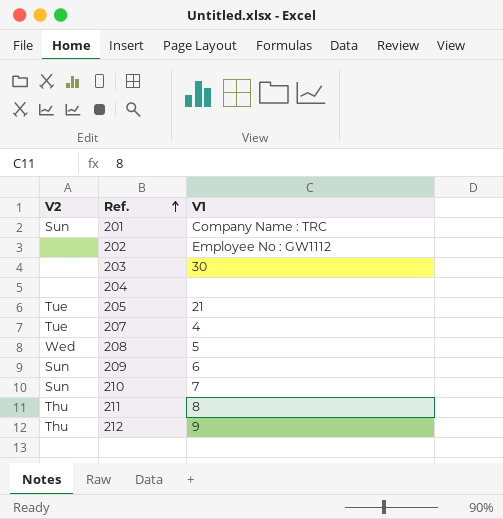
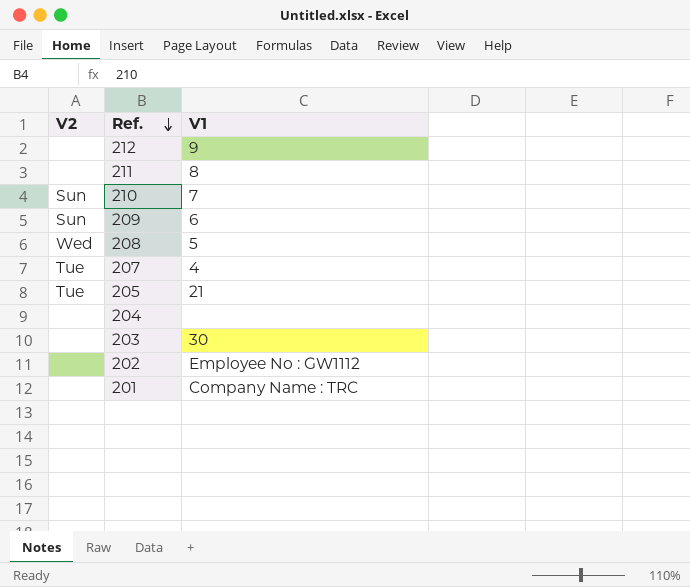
row order: Ref. ascending -> Ref. descending
212 | V2: Thu -> none
211 | V2: Thu -> none
201 | V2: Sun -> none

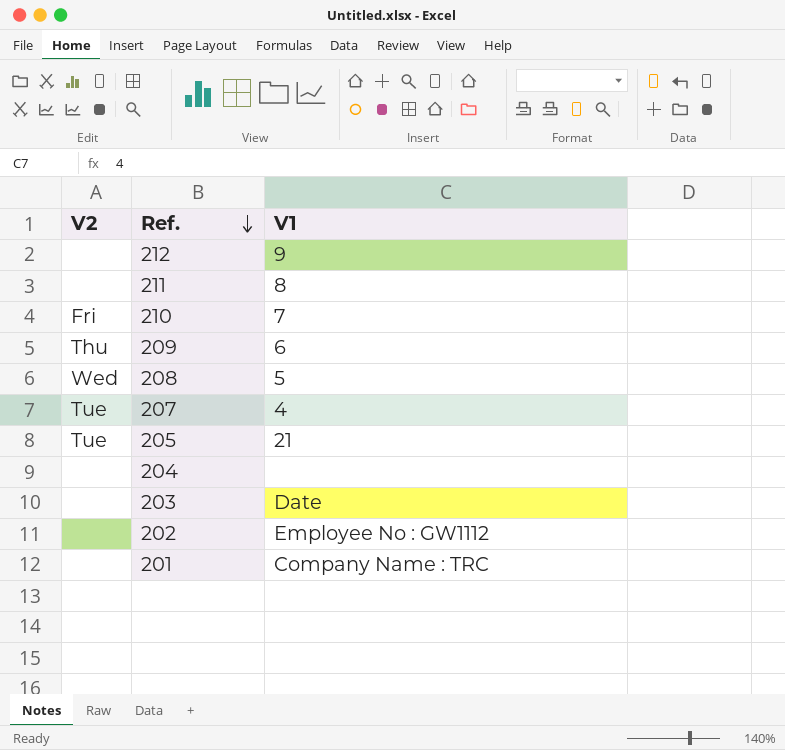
210 | V2: Sun -> Fri
209 | V2: Sun -> Thu
203 | V1: 30 -> Date

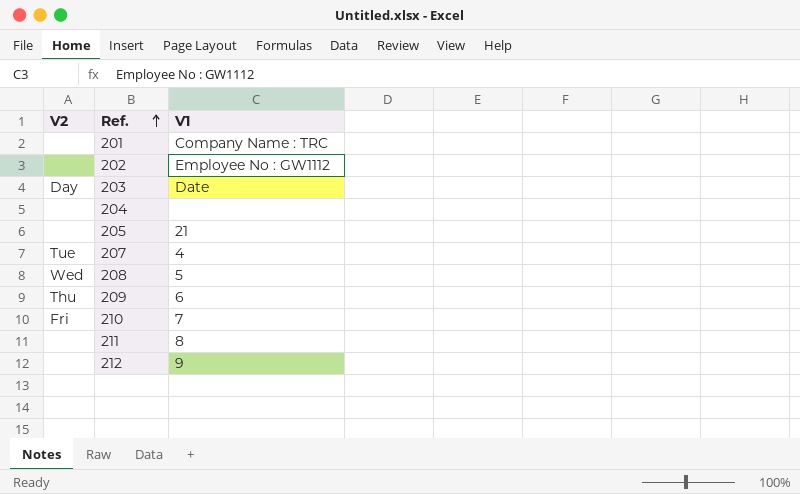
row order: Ref. descending -> Ref. ascending
203 | V2: none -> Day
205 | V2: Tue -> none

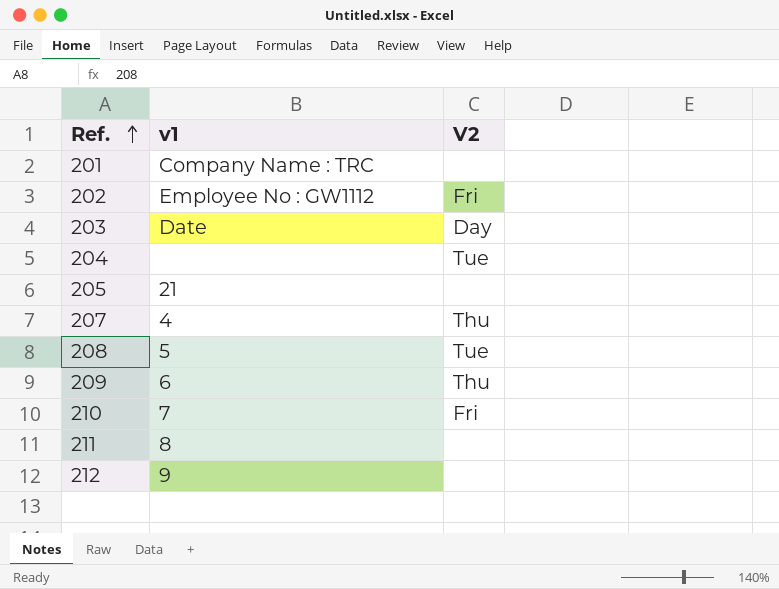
column name: V1 -> v1
column V2 | position: 1 -> 3
202 | V2: none -> Fri
204 | V2: none -> Tue
207 | V2: Tue -> Thu
208 | V2: Wed -> Tue

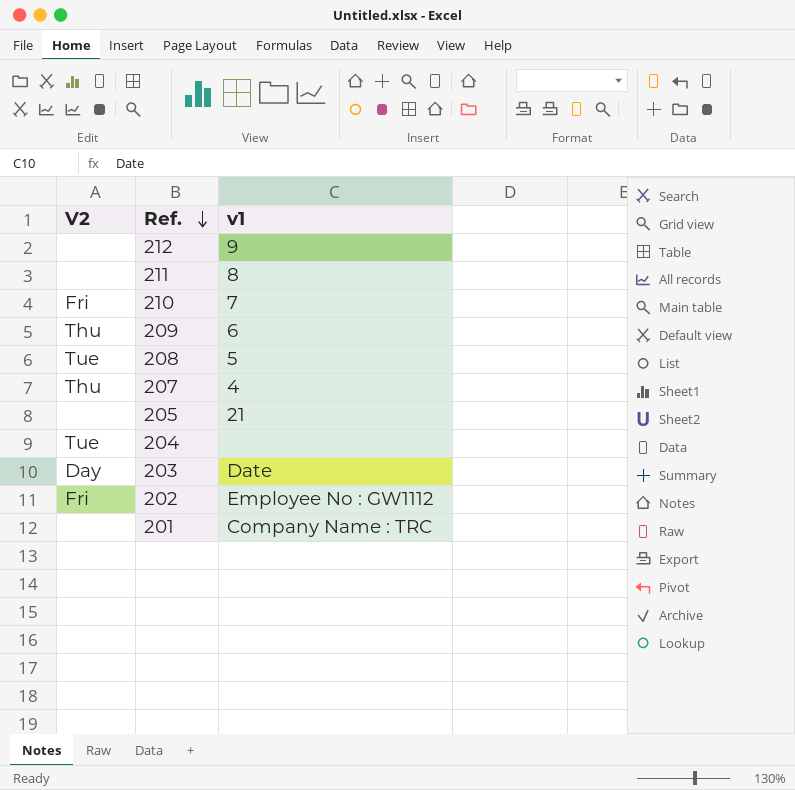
row order: Ref. ascending -> Ref. descending
column V2 | position: 3 -> 1

